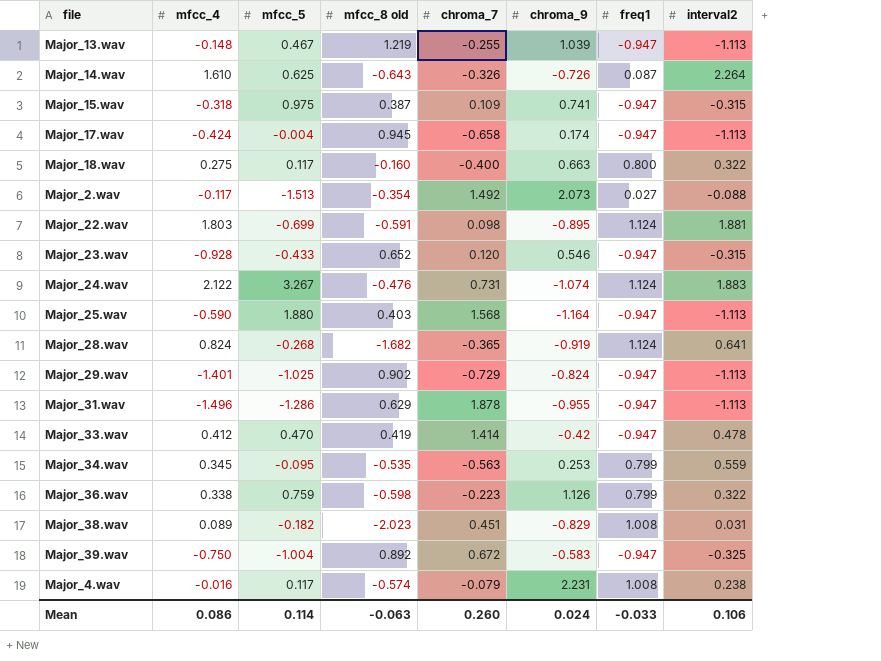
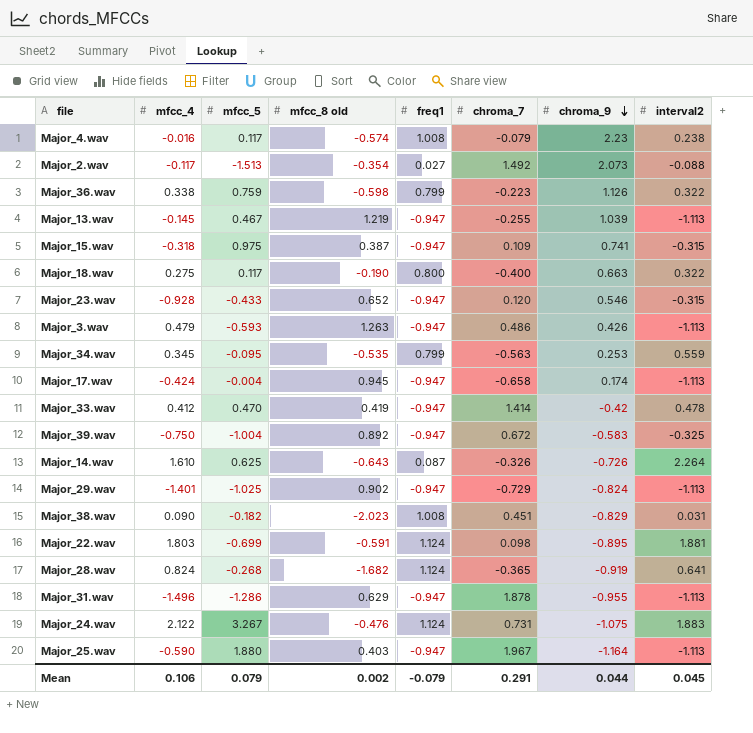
row order: none -> chroma_9 descending
column freq1 | position: 7 -> 5
Major_4.wav | chroma_9: 2.231 -> 2.23
Major_13.wav | mfcc_4: -0.148 -> -0.145
Major_18.wav | mfcc_8 old: -0.160 -> -0.190
row Major_3.wav: none -> 0.479 | -0.593 | 1.263 | -0.947 | 0.486 | 0.426 | -1.113
Major_38.wav | mfcc_4: 0.089 -> 0.090
Major_24.wav | chroma_9: -1.074 -> -1.075
Major_25.wav | chroma_7: 1.568 -> 1.967
Mean | mfcc_4: 0.086 -> 0.106
Mean | mfcc_5: 0.114 -> 0.079
Mean | mfcc_8 old: -0.063 -> 0.002
Mean | freq1: -0.033 -> -0.079
Mean | chroma_7: 0.260 -> 0.291
Mean | chroma_9: 0.024 -> 0.044
Mean | interval2: 0.106 -> 0.045

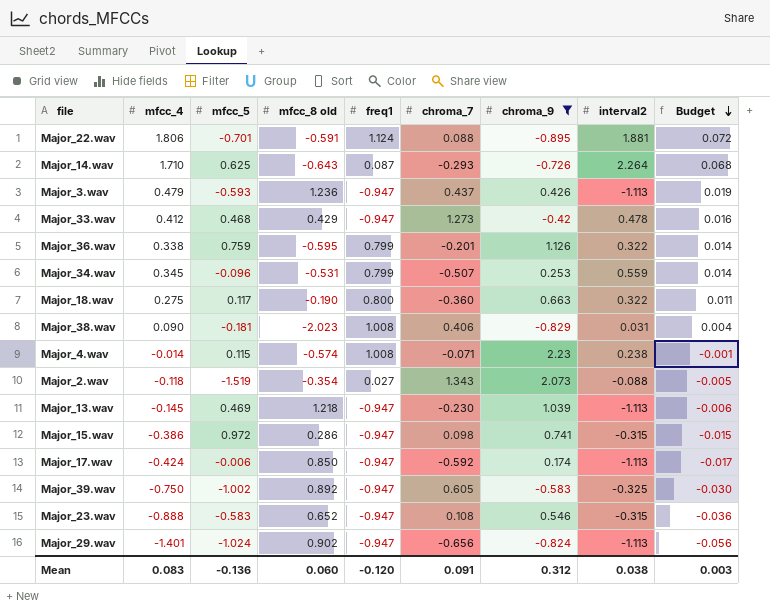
filter: none -> chroma_9 >= -0.895
row order: chroma_9 descending -> Budget descending
column Budget | formula: none -> [mfcc_4] * 0.04
Major_22.wav | mfcc_4: 1.803 -> 1.806
Major_22.wav | mfcc_5: -0.699 -> -0.701
Major_22.wav | chroma_7: 0.098 -> 0.088
Major_14.wav | mfcc_4: 1.610 -> 1.710
Major_14.wav | chroma_7: -0.326 -> -0.293
Major_3.wav | mfcc_8 old: 1.263 -> 1.236
Major_3.wav | chroma_7: 0.486 -> 0.437
Major_33.wav | mfcc_5: 0.470 -> 0.468
Major_33.wav | mfcc_8 old: 0.419 -> 0.429
Major_33.wav | chroma_7: 1.414 -> 1.273
Major_36.wav | mfcc_8 old: -0.598 -> -0.595
Major_36.wav | chroma_7: -0.223 -> -0.201
Major_34.wav | mfcc_5: -0.095 -> -0.096
Major_34.wav | mfcc_8 old: -0.535 -> -0.531
Major_34.wav | chroma_7: -0.563 -> -0.507
Major_18.wav | chroma_7: -0.400 -> -0.360
Major_38.wav | mfcc_5: -0.182 -> -0.181
Major_38.wav | chroma_7: 0.451 -> 0.406
Major_4.wav | mfcc_4: -0.016 -> -0.014
Major_4.wav | mfcc_5: 0.117 -> 0.115
Major_4.wav | chroma_7: -0.079 -> -0.071
Major_2.wav | mfcc_4: -0.117 -> -0.118
Major_2.wav | mfcc_5: -1.513 -> -1.519
Major_2.wav | chroma_7: 1.492 -> 1.343
Major_13.wav | mfcc_5: 0.467 -> 0.469
Major_13.wav | mfcc_8 old: 1.219 -> 1.218
Major_13.wav | chroma_7: -0.255 -> -0.230
Major_15.wav | mfcc_4: -0.318 -> -0.386
Major_15.wav | mfcc_5: 0.975 -> 0.972
Major_15.wav | mfcc_8 old: 0.387 -> 0.286
Major_15.wav | chroma_7: 0.109 -> 0.098
Major_17.wav | mfcc_5: -0.004 -> -0.006
Major_17.wav | mfcc_8 old: 0.945 -> 0.850
Major_17.wav | chroma_7: -0.658 -> -0.592
Major_39.wav | mfcc_5: -1.004 -> -1.002
Major_39.wav | chroma_7: 0.672 -> 0.605
Major_23.wav | mfcc_4: -0.928 -> -0.888
Major_23.wav | mfcc_5: -0.433 -> -0.583
Major_23.wav | chroma_7: 0.120 -> 0.108
Major_29.wav | mfcc_5: -1.025 -> -1.024
Major_29.wav | chroma_7: -0.729 -> -0.656
Mean | mfcc_4: 0.106 -> 0.083
Mean | mfcc_5: 0.079 -> -0.136
Mean | mfcc_8 old: 0.002 -> 0.060
Mean | freq1: -0.079 -> -0.120
Mean | chroma_7: 0.291 -> 0.091
Mean | chroma_9: 0.044 -> 0.312
Mean | interval2: 0.045 -> 0.038

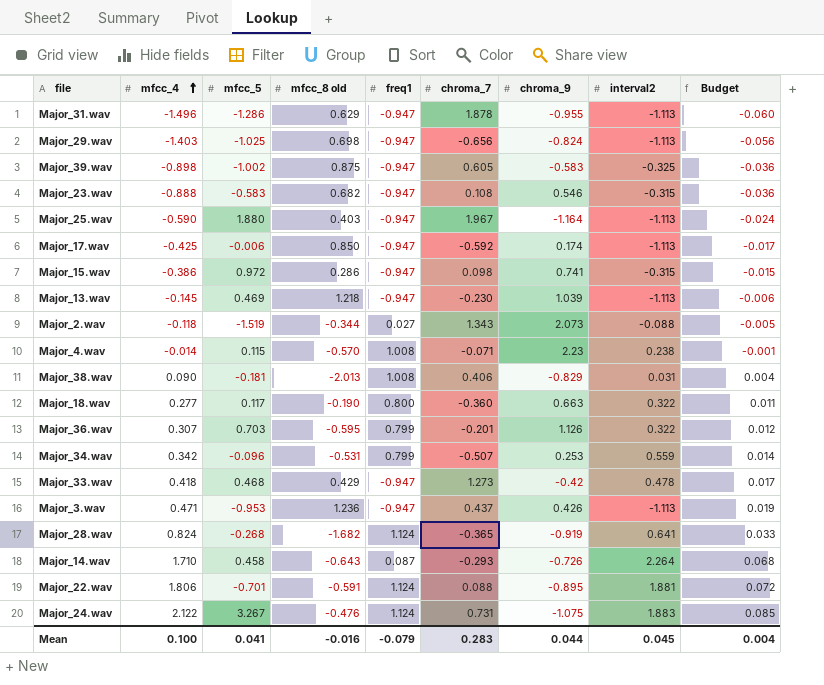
filter: chroma_9 >= -0.895 -> none
row order: Budget descending -> mfcc_4 ascending
Major_29.wav | mfcc_4: -1.401 -> -1.403
Major_29.wav | mfcc_5: -1.024 -> -1.025
Major_29.wav | mfcc_8 old: 0.902 -> 0.698
Major_39.wav | mfcc_4: -0.750 -> -0.898
Major_39.wav | mfcc_8 old: 0.892 -> 0.875
Major_39.wav | Budget: -0.030 -> -0.036
Major_23.wav | mfcc_8 old: 0.652 -> 0.682
Major_17.wav | mfcc_4: -0.424 -> -0.425
Major_2.wav | mfcc_8 old: -0.354 -> -0.344
Major_4.wav | mfcc_8 old: -0.574 -> -0.570
Major_38.wav | mfcc_8 old: -2.023 -> -2.013
Major_18.wav | mfcc_4: 0.275 -> 0.277
Major_36.wav | mfcc_4: 0.338 -> 0.307
Major_36.wav | mfcc_5: 0.759 -> 0.703
Major_36.wav | Budget: 0.014 -> 0.012
Major_34.wav | mfcc_4: 0.345 -> 0.342
Major_33.wav | mfcc_4: 0.412 -> 0.418
Major_33.wav | Budget: 0.016 -> 0.017
Major_3.wav | mfcc_4: 0.479 -> 0.471
Major_3.wav | mfcc_5: -0.593 -> -0.953
Major_14.wav | mfcc_5: 0.625 -> 0.458
Mean | mfcc_4: 0.083 -> 0.100
Mean | mfcc_5: -0.136 -> 0.041
Mean | mfcc_8 old: 0.060 -> -0.016
Mean | freq1: -0.120 -> -0.079
Mean | chroma_7: 0.091 -> 0.283
Mean | chroma_9: 0.312 -> 0.044
Mean | interval2: 0.038 -> 0.045
Mean | Budget: 0.003 -> 0.004

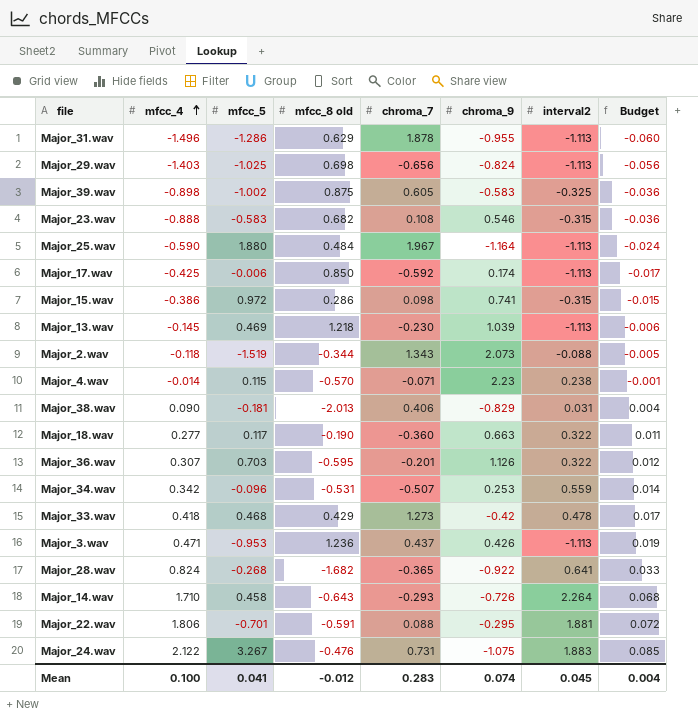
column freq1 | position: 5 -> none
Major_25.wav | mfcc_8 old: 0.403 -> 0.484
Major_28.wav | chroma_9: -0.919 -> -0.922
Major_22.wav | chroma_9: -0.895 -> -0.295
Mean | mfcc_8 old: -0.016 -> -0.012
Mean | chroma_9: 0.044 -> 0.074

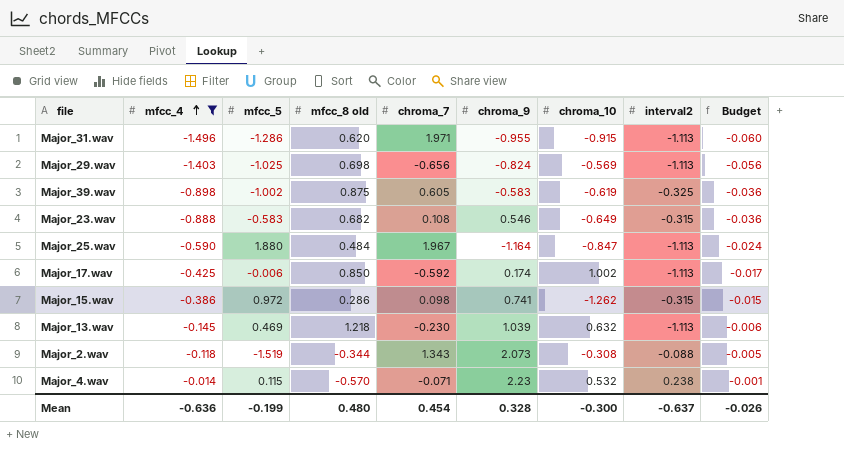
filter: none -> mfcc_4 <= -0.014
column chroma_10 | position: none -> 7
Major_31.wav | mfcc_8 old: 0.629 -> 0.620
Major_31.wav | chroma_7: 1.878 -> 1.971
Mean | mfcc_4: 0.100 -> -0.636
Mean | mfcc_5: 0.041 -> -0.199
Mean | mfcc_8 old: -0.012 -> 0.480
Mean | chroma_7: 0.283 -> 0.454
Mean | chroma_9: 0.074 -> 0.328
Mean | interval2: 0.045 -> -0.637
Mean | Budget: 0.004 -> -0.026

